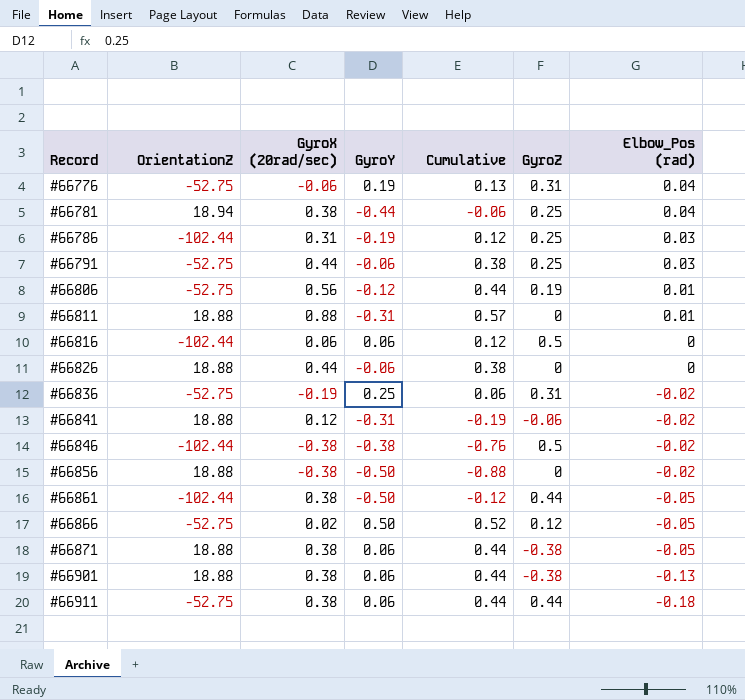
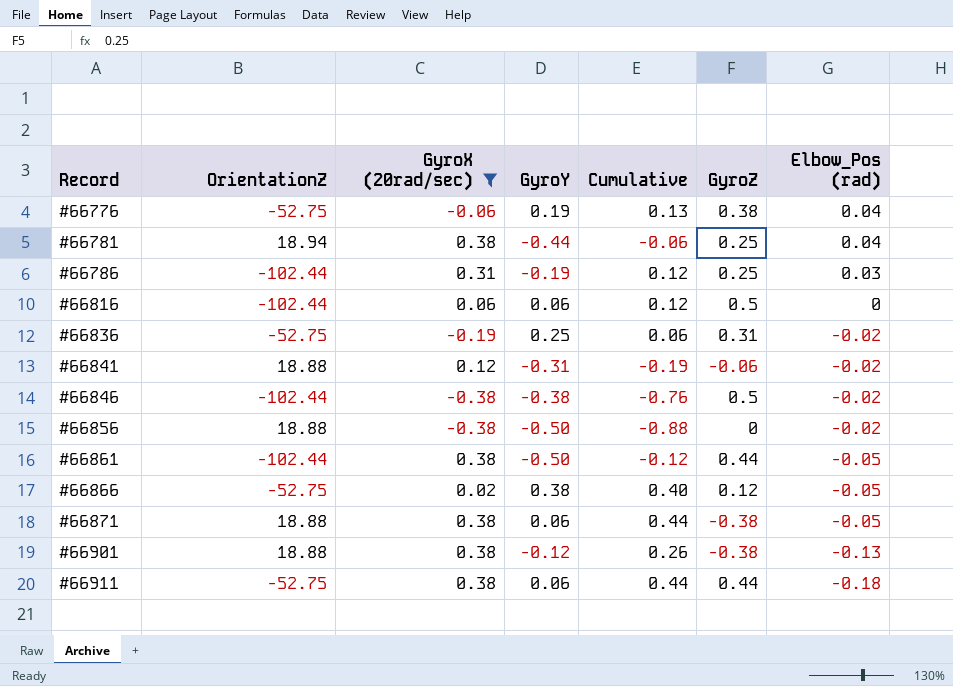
filter: none -> GyroX (20rad/sec) <= 0.38
#66776 | GyroZ: 0.31 -> 0.38
#66866 | GyroY: 0.50 -> 0.38
#66866 | Cumulative: 0.52 -> 0.40
#66901 | GyroY: 0.06 -> -0.12
#66901 | Cumulative: 0.44 -> 0.26

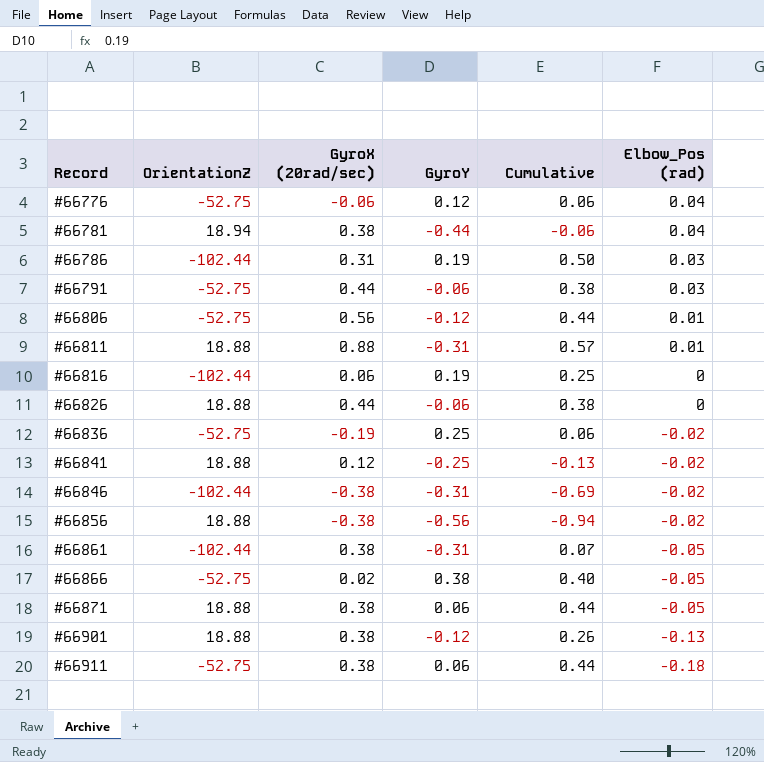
filter: GyroX (20rad/sec) <= 0.38 -> none
column GyroZ | position: 6 -> none
#66776 | GyroY: 0.19 -> 0.12
#66776 | Cumulative: 0.13 -> 0.06
#66786 | GyroY: -0.19 -> 0.19
#66786 | Cumulative: 0.12 -> 0.50
#66816 | GyroY: 0.06 -> 0.19
#66816 | Cumulative: 0.12 -> 0.25
#66841 | GyroY: -0.31 -> -0.25
#66841 | Cumulative: -0.19 -> -0.13
#66846 | GyroY: -0.38 -> -0.31
#66846 | Cumulative: -0.76 -> -0.69
#66856 | GyroY: -0.50 -> -0.56
#66856 | Cumulative: -0.88 -> -0.94
#66861 | GyroY: -0.50 -> -0.31
#66861 | Cumulative: -0.12 -> 0.07

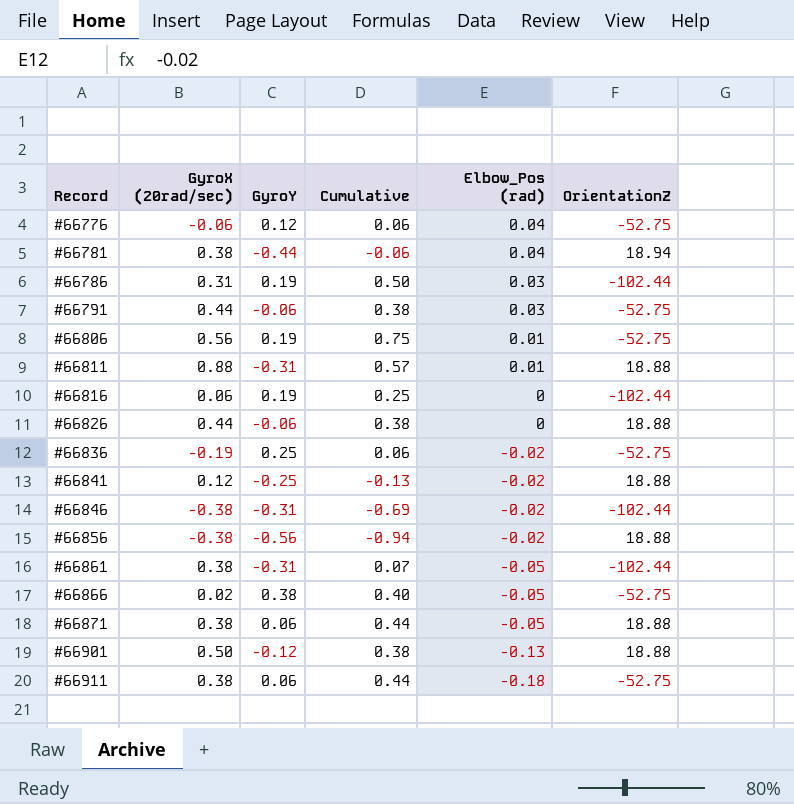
column OrientationZ | position: 2 -> 6
#66806 | GyroY: -0.12 -> 0.19
#66806 | Cumulative: 0.44 -> 0.75
#66901 | GyroX (20rad/sec): 0.38 -> 0.50
#66901 | Cumulative: 0.26 -> 0.38

